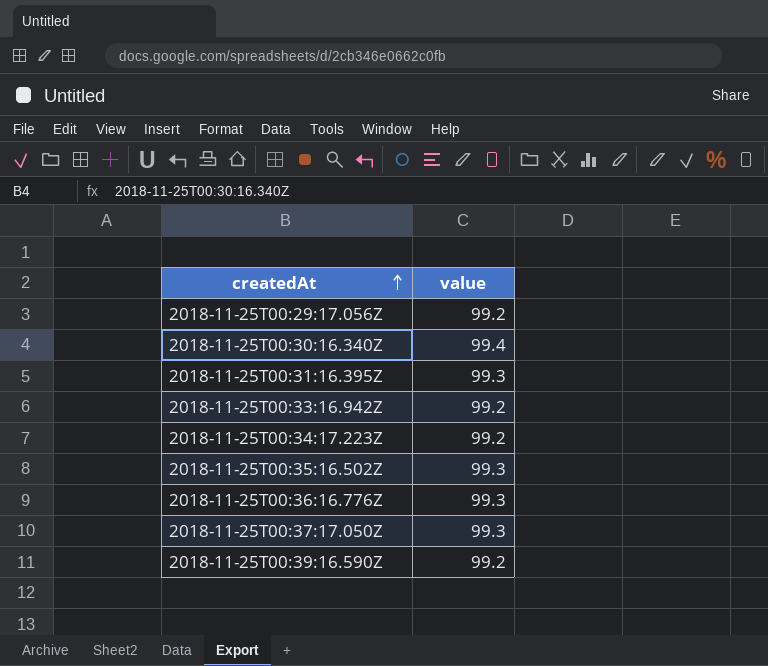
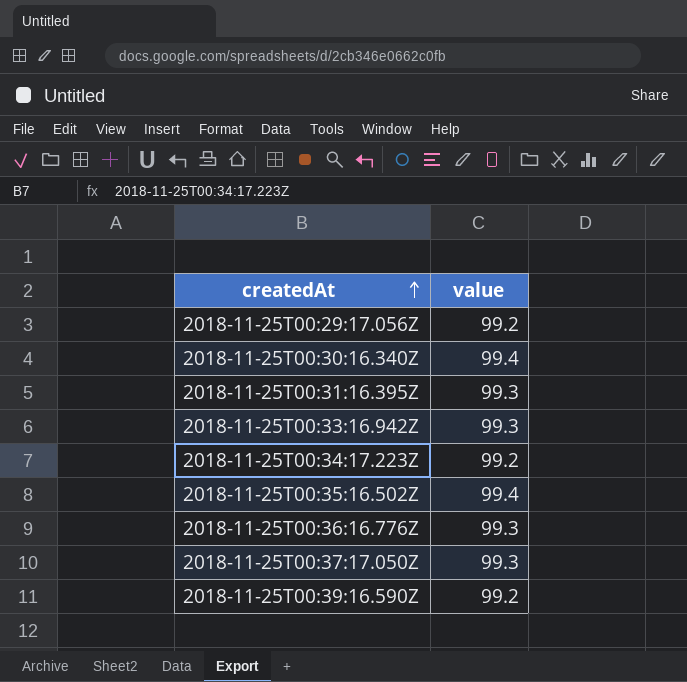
2018-11-25T00:33:16.942Z | value: 99.2 -> 99.3
2018-11-25T00:35:16.502Z | value: 99.3 -> 99.4

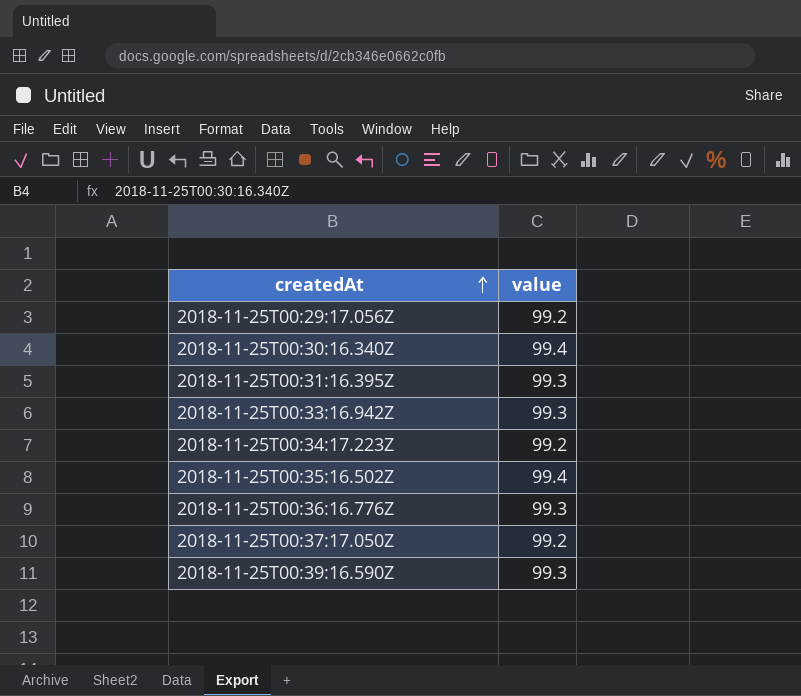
2018-11-25T00:37:17.050Z | value: 99.3 -> 99.2
2018-11-25T00:39:16.590Z | value: 99.2 -> 99.3

